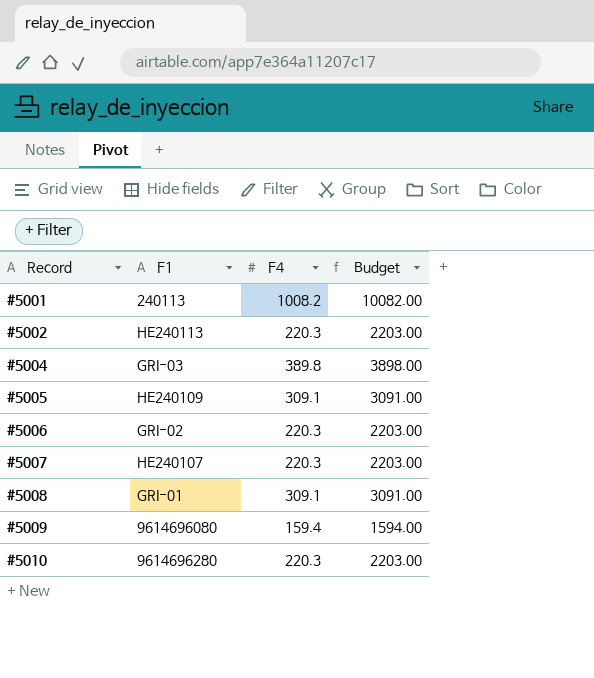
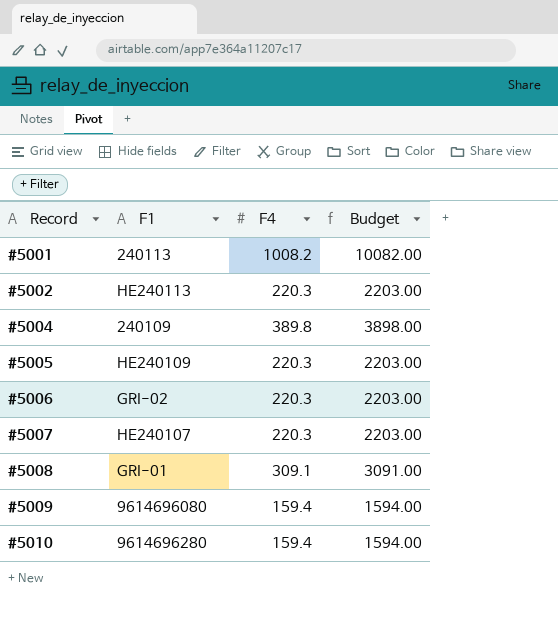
#5004 | F1: GRI-03 -> 240109
#5005 | F4: 309.1 -> 220.3
#5005 | Budget: 3091.00 -> 2203.00
#5010 | F4: 220.3 -> 159.4
#5010 | Budget: 2203.00 -> 1594.00

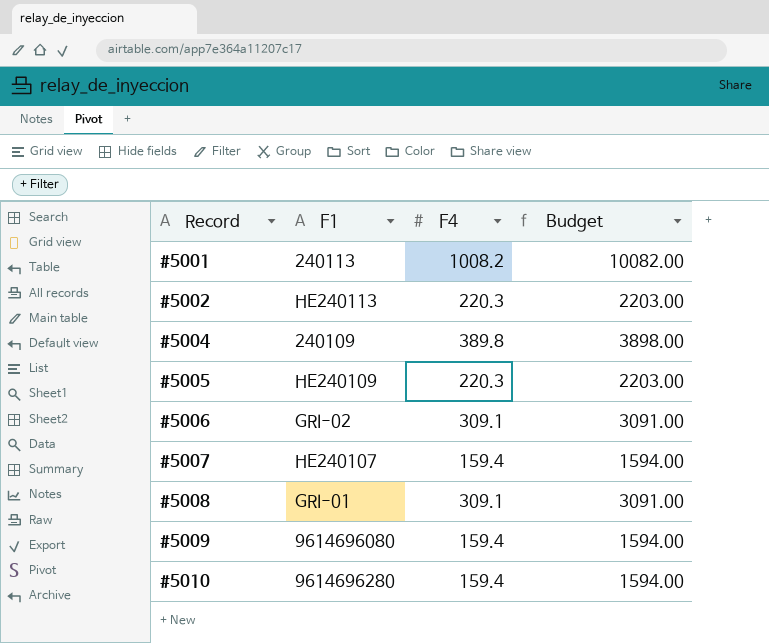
#5006 | F4: 220.3 -> 309.1
#5006 | Budget: 2203.00 -> 3091.00
#5007 | F4: 220.3 -> 159.4
#5007 | Budget: 2203.00 -> 1594.00

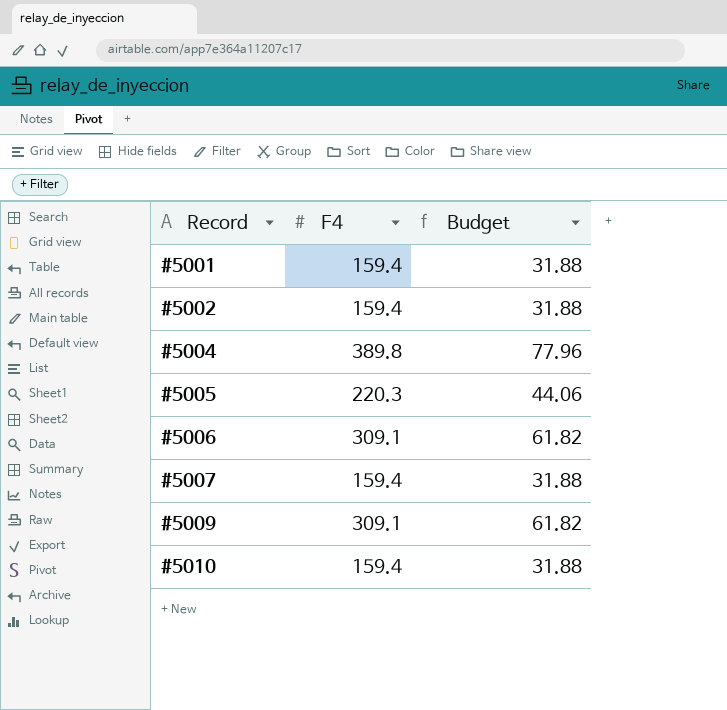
column F1 | position: 2 -> none
column Budget | formula: [F4] * 10 -> [F4] * 0.2
row #5008: GRI-01 | 309.1 | 3091.00 -> none
#5001 | F4: 1008.2 -> 159.4
#5002 | F4: 220.3 -> 159.4
#5009 | F4: 159.4 -> 309.1

